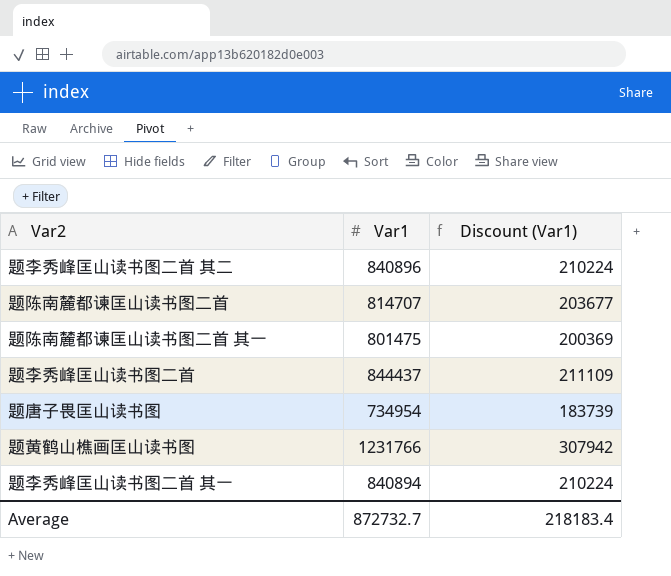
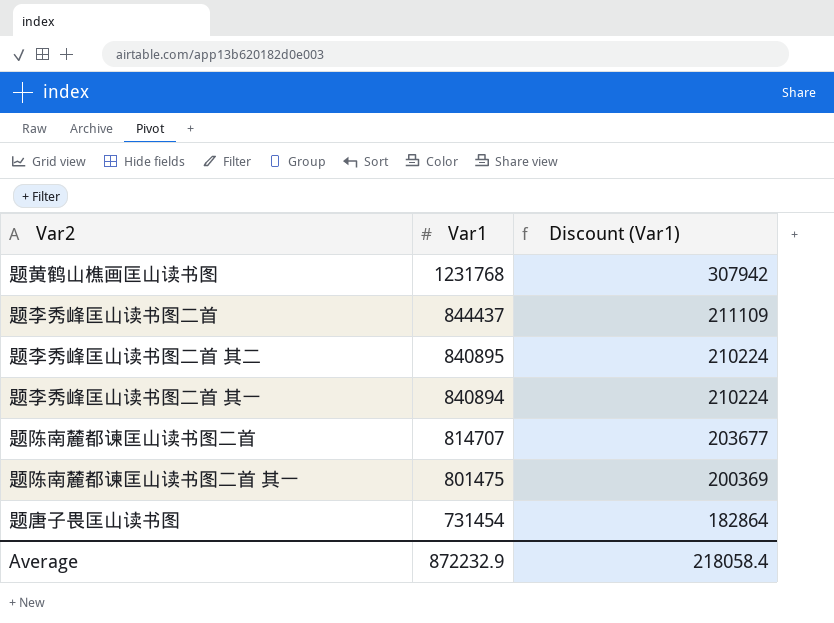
row order: none -> Var1 descending
题黄鹤山樵画匡山读书图 | Var1: 1231766 -> 1231768
题李秀峰匡山读书图二首 其二 | Var1: 840896 -> 840895
题唐子畏匡山读书图 | Var1: 734954 -> 731454
题唐子畏匡山读书图 | Discount (Var1): 183739 -> 182864
Average | Var1: 872732.7 -> 872232.9
Average | Discount (Var1): 218183.4 -> 218058.4

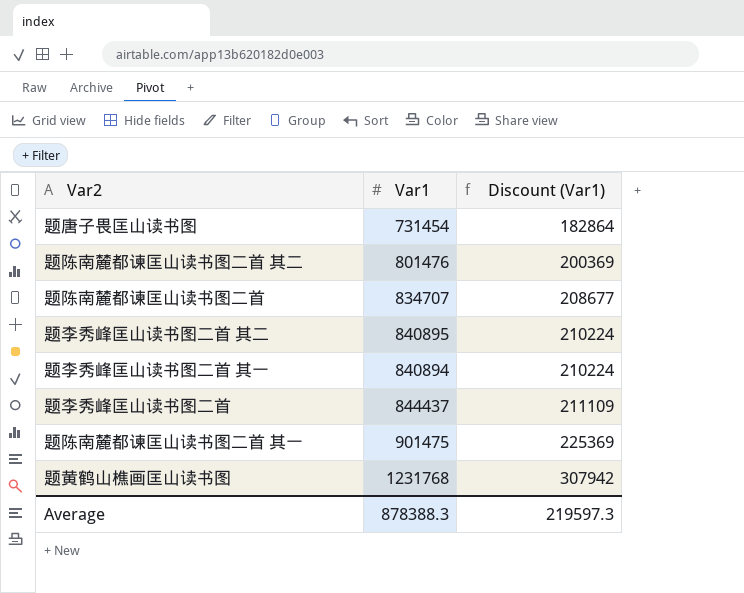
row order: Var1 descending -> Discount (Var1) ascending
row 题陈南麓都谏匡山读书图二首 其二: none -> 801476 | 200369
题陈南麓都谏匡山读书图二首 | Var1: 814707 -> 834707
题陈南麓都谏匡山读书图二首 | Discount (Var1): 203677 -> 208677
题陈南麓都谏匡山读书图二首 其一 | Var1: 801475 -> 901475
题陈南麓都谏匡山读书图二首 其一 | Discount (Var1): 200369 -> 225369
Average | Var1: 872232.9 -> 878388.3
Average | Discount (Var1): 218058.4 -> 219597.3

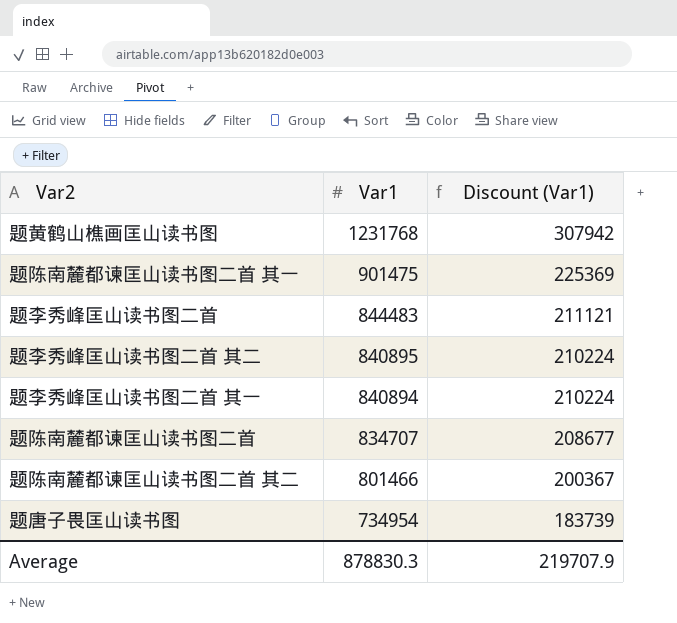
row order: Discount (Var1) ascending -> Var1 descending
题李秀峰匡山读书图二首 | Var1: 844437 -> 844483
题李秀峰匡山读书图二首 | Discount (Var1): 211109 -> 211121
题陈南麓都谏匡山读书图二首 其二 | Var1: 801476 -> 801466
题陈南麓都谏匡山读书图二首 其二 | Discount (Var1): 200369 -> 200367
题唐子畏匡山读书图 | Var1: 731454 -> 734954
题唐子畏匡山读书图 | Discount (Var1): 182864 -> 183739
Average | Var1: 878388.3 -> 878830.3
Average | Discount (Var1): 219597.3 -> 219707.9

